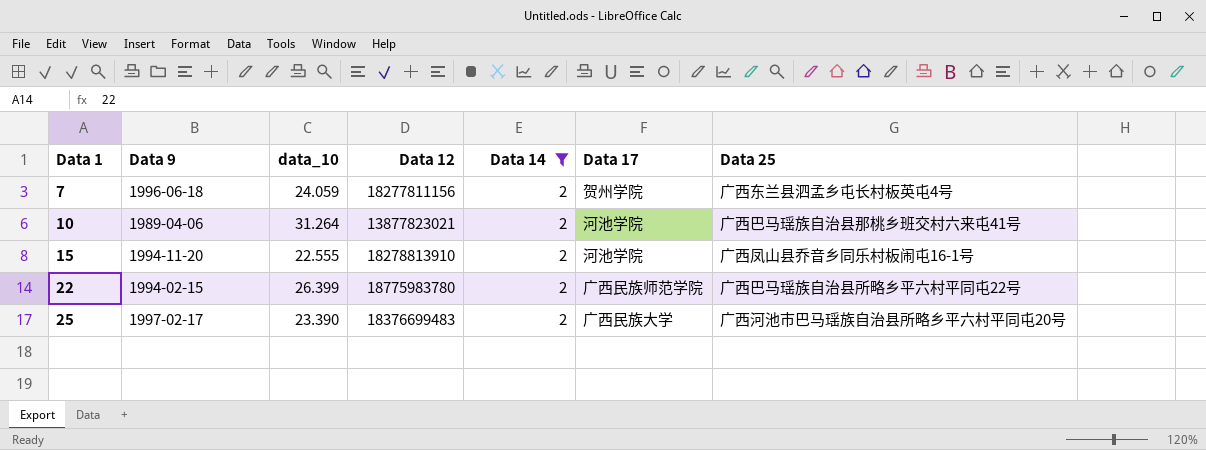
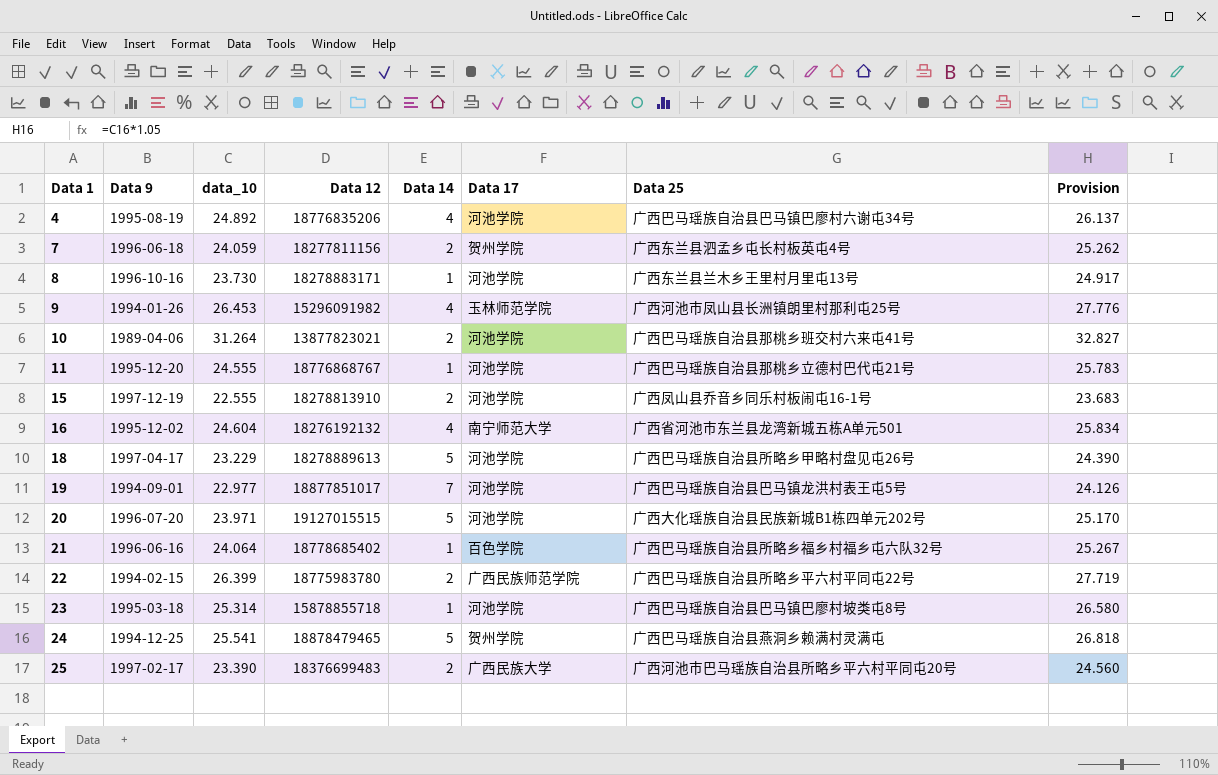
filter: Data 14 = 2 -> none
column Provision | formula: none -> [data_10] * 1.05
15 | Data 9: 1994-11-20 -> 1997-12-19

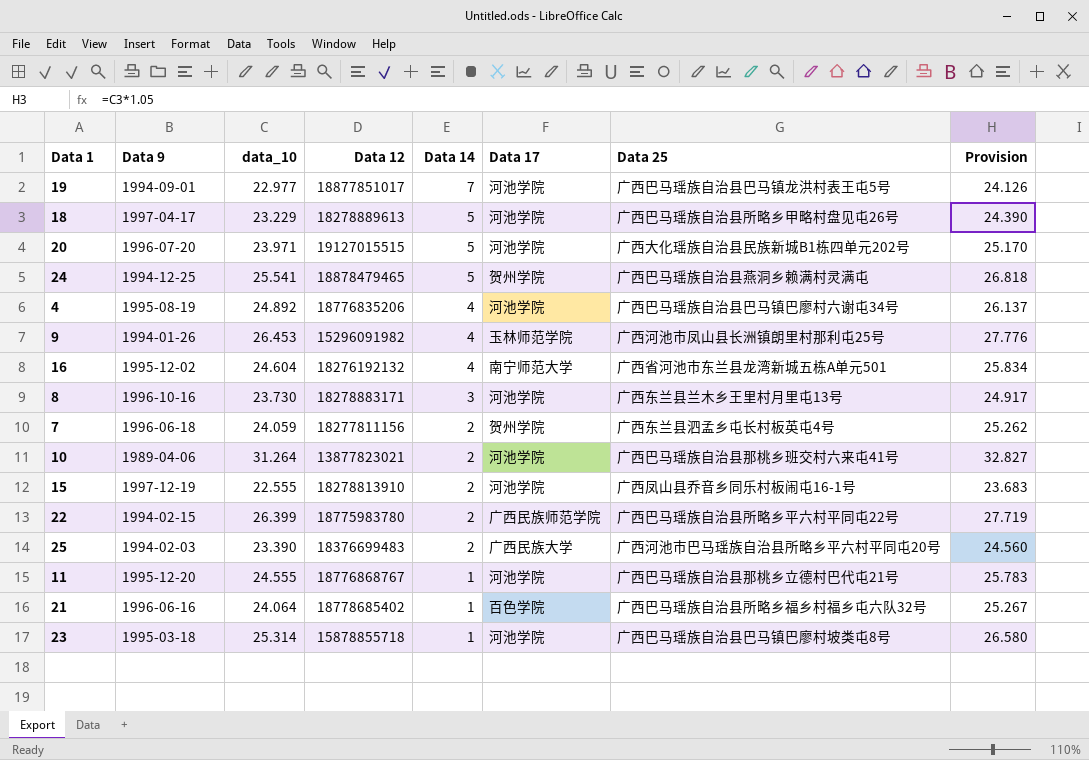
row order: Data 1 ascending -> Data 14 descending
8 | Data 14: 1 -> 3
25 | Data 9: 1997-02-17 -> 1994-02-03

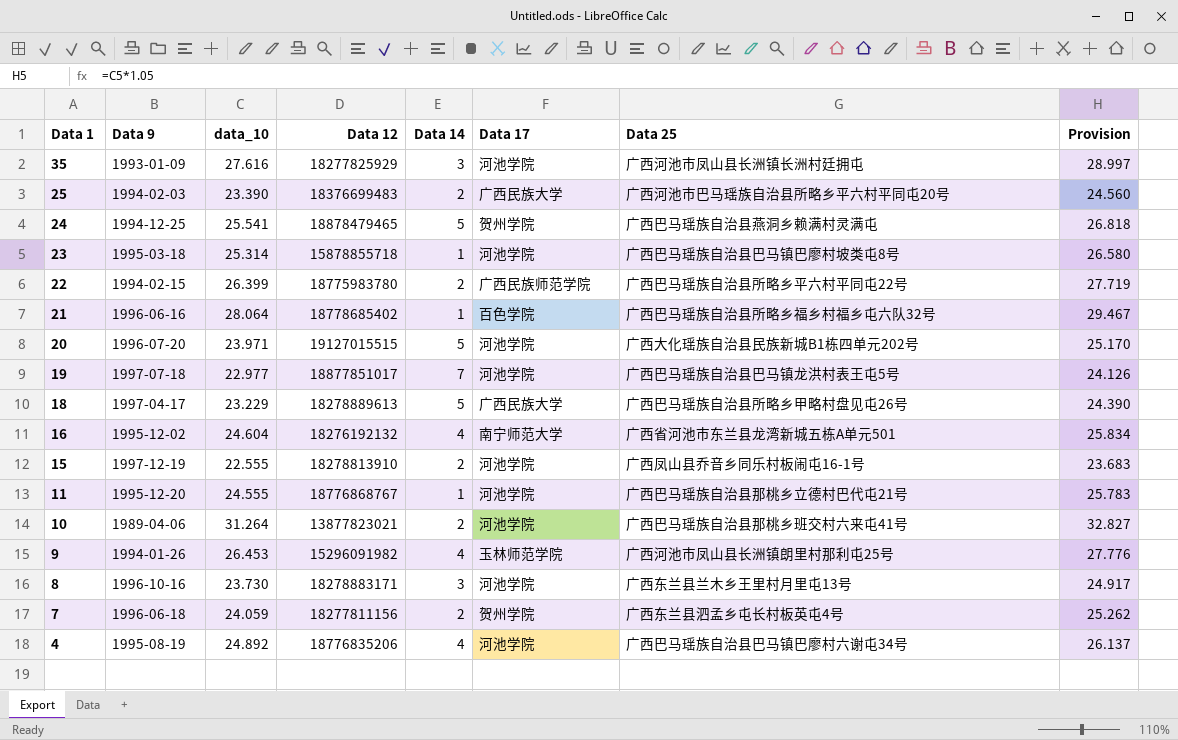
row order: Data 14 descending -> Data 1 descending
row 35: none -> 1993-01-09 | 27.616 | 18277825929 | 3 | 河池学院 | 广西河池市凤山县长洲镇长洲村廷拥屯 | 28.997
21 | data_10: 24.064 -> 28.064
21 | Provision: 25.267 -> 29.467
19 | Data 9: 1994-09-01 -> 1997-07-18
18 | Data 17: 河池学院 -> 广西民族大学

